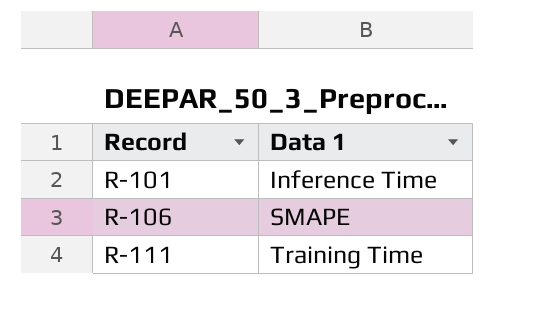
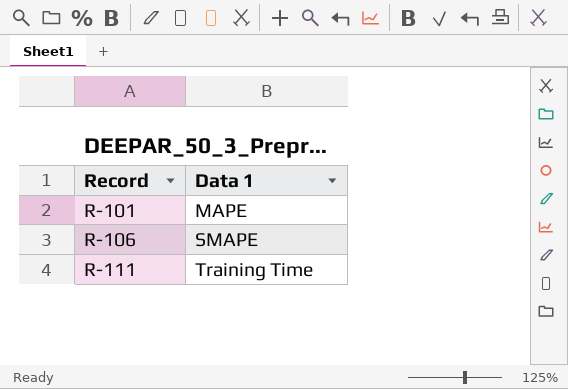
R-101 | Data 1: Inference Time -> MAPE

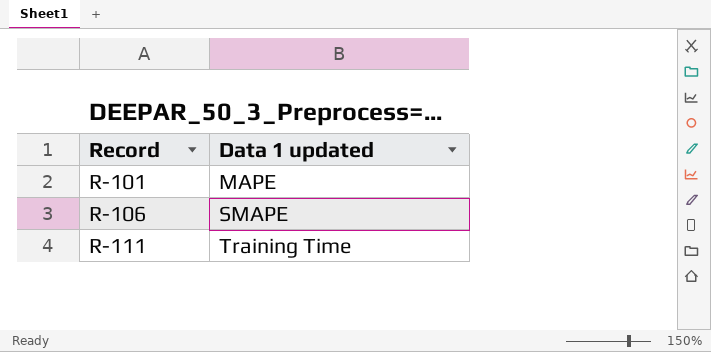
column name: Data 1 -> Data 1 updated

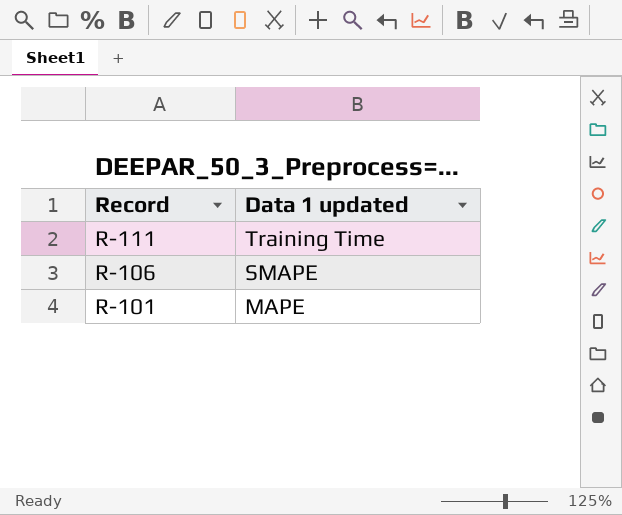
row order: Record ascending -> Record descending

